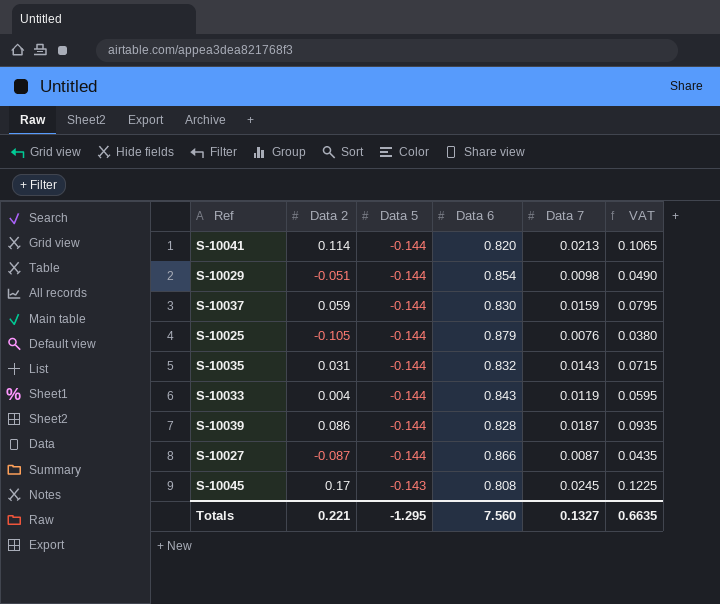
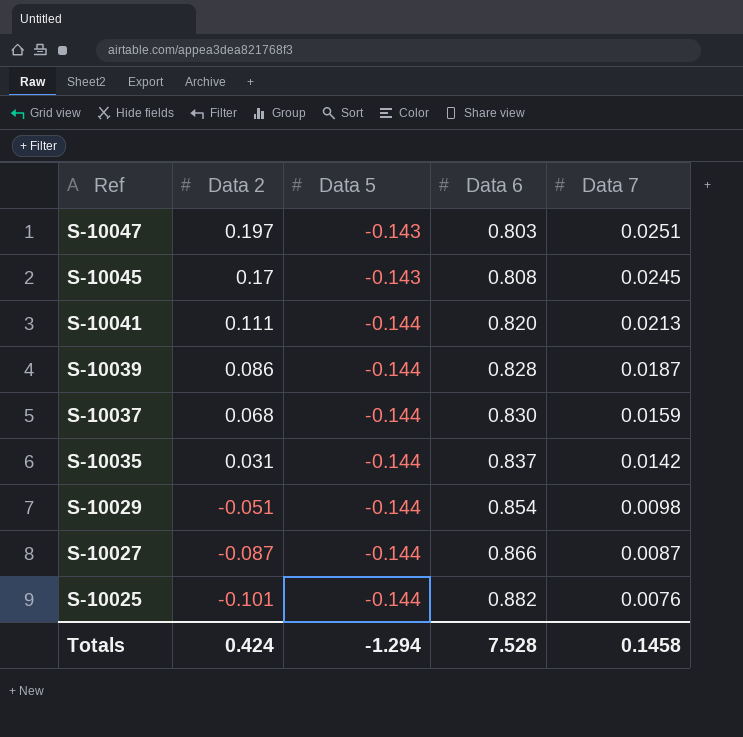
row order: Data 5 ascending -> Ref descending
column VAT | formula: [Data 7] * 5 -> none
row S-10033: 0.004 | -0.144 | 0.843 | 0.0119 | 0.0595 -> none
row S-10047: none -> 0.197 | -0.143 | 0.803 | 0.0251
S-10041 | Data 2: 0.114 -> 0.111
S-10037 | Data 2: 0.059 -> 0.068
S-10035 | Data 6: 0.832 -> 0.837
S-10035 | Data 7: 0.0143 -> 0.0142
S-10025 | Data 2: -0.105 -> -0.101
S-10025 | Data 6: 0.879 -> 0.882
Totals | Data 2: 0.221 -> 0.424
Totals | Data 5: -1.295 -> -1.294
Totals | Data 6: 7.560 -> 7.528
Totals | Data 7: 0.1327 -> 0.1458

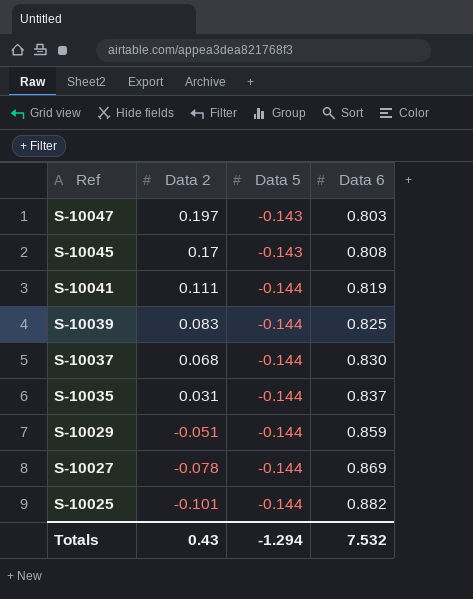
column Data 7 | position: 5 -> none
S-10041 | Data 6: 0.820 -> 0.819
S-10039 | Data 2: 0.086 -> 0.083
S-10039 | Data 6: 0.828 -> 0.825
S-10029 | Data 6: 0.854 -> 0.859
S-10027 | Data 2: -0.087 -> -0.078
S-10027 | Data 6: 0.866 -> 0.869
Totals | Data 2: 0.424 -> 0.43
Totals | Data 6: 7.528 -> 7.532

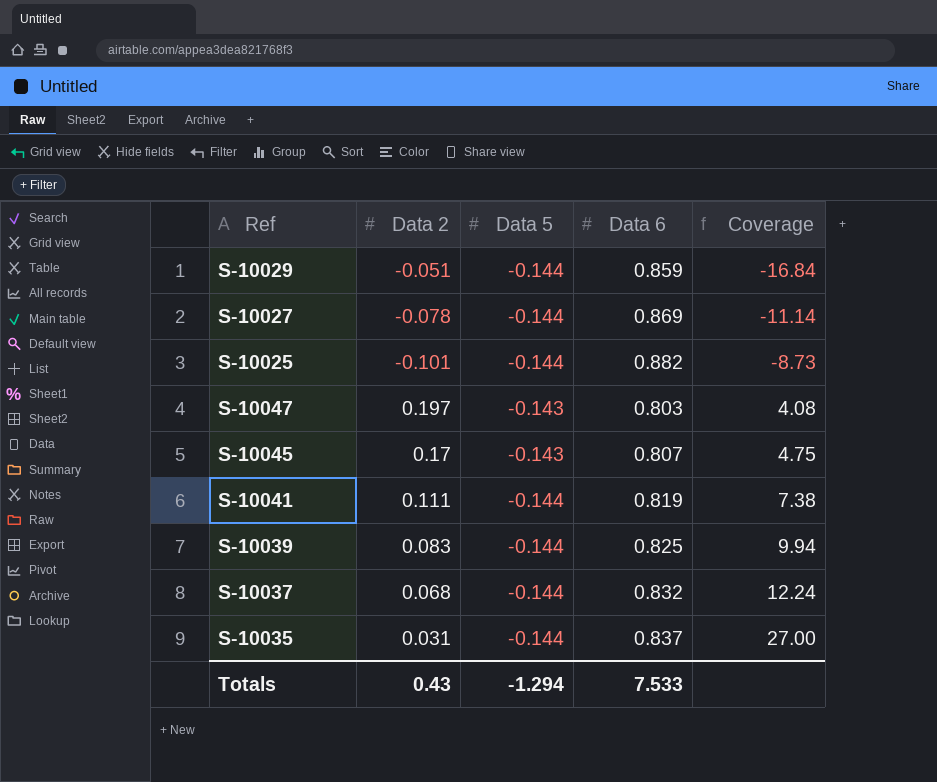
row order: Ref descending -> Coverage ascending
column Coverage | formula: none -> [Data 6] / [Data 2]
S-10045 | Data 6: 0.808 -> 0.807
S-10037 | Data 6: 0.830 -> 0.832
Totals | Data 6: 7.532 -> 7.533

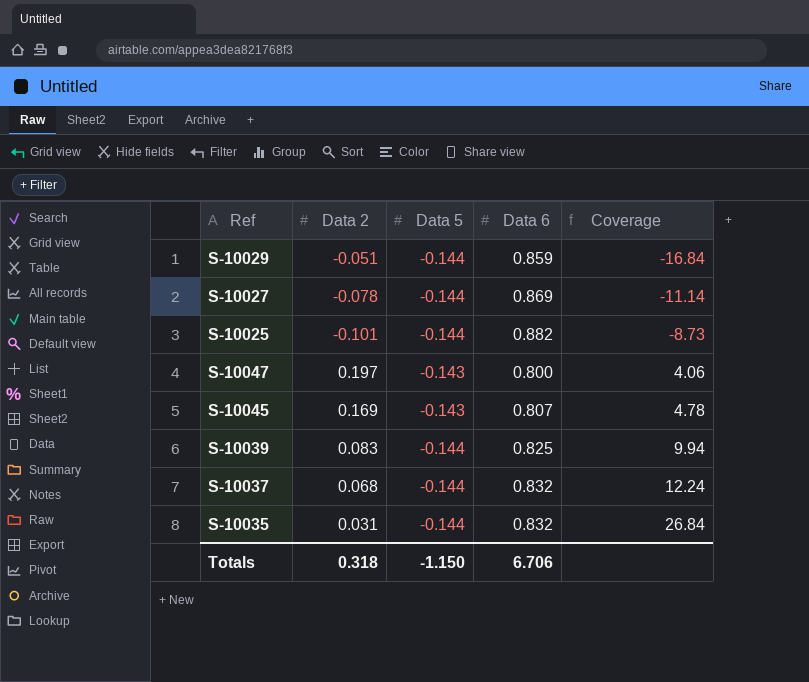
row S-10041: 0.111 | -0.144 | 0.819 | 7.38 -> none
S-10047 | Data 6: 0.803 -> 0.800
S-10047 | Coverage: 4.08 -> 4.06
S-10045 | Data 2: 0.17 -> 0.169
S-10045 | Coverage: 4.75 -> 4.78
S-10035 | Data 6: 0.837 -> 0.832
S-10035 | Coverage: 27.00 -> 26.84
Totals | Data 2: 0.43 -> 0.318
Totals | Data 5: -1.294 -> -1.150
Totals | Data 6: 7.533 -> 6.706

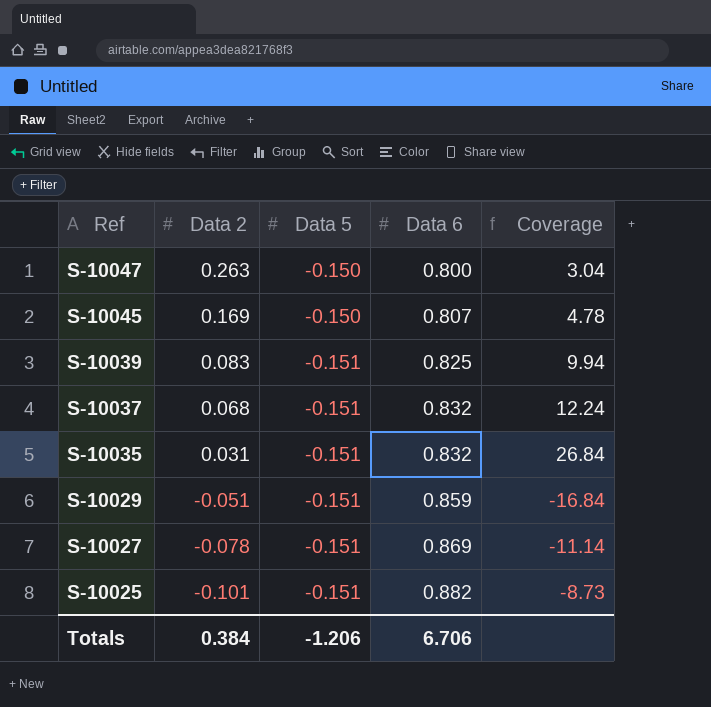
row order: Coverage ascending -> Ref descending
S-10047 | Data 2: 0.197 -> 0.263
S-10047 | Data 5: -0.143 -> -0.150
S-10047 | Coverage: 4.06 -> 3.04
S-10045 | Data 5: -0.143 -> -0.150
S-10039 | Data 5: -0.144 -> -0.151
S-10037 | Data 5: -0.144 -> -0.151
S-10035 | Data 5: -0.144 -> -0.151
S-10029 | Data 5: -0.144 -> -0.151
S-10027 | Data 5: -0.144 -> -0.151
S-10025 | Data 5: -0.144 -> -0.151
Totals | Data 2: 0.318 -> 0.384
Totals | Data 5: -1.150 -> -1.206

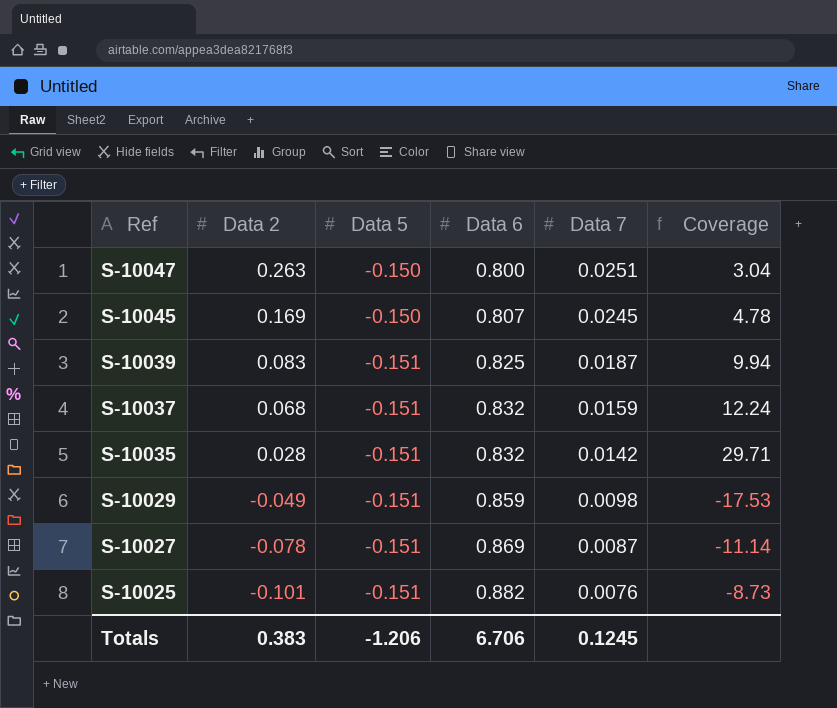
column Data 7 | position: none -> 5
S-10035 | Data 2: 0.031 -> 0.028
S-10035 | Coverage: 26.84 -> 29.71
S-10029 | Data 2: -0.051 -> -0.049
S-10029 | Coverage: -16.84 -> -17.53
Totals | Data 2: 0.384 -> 0.383

